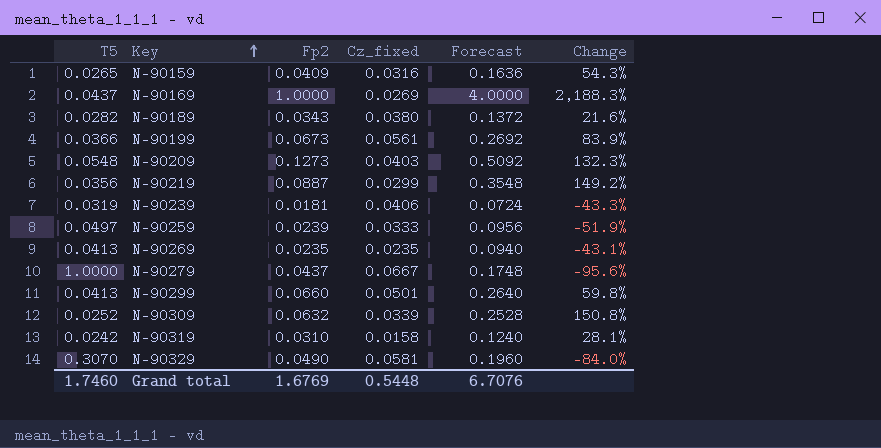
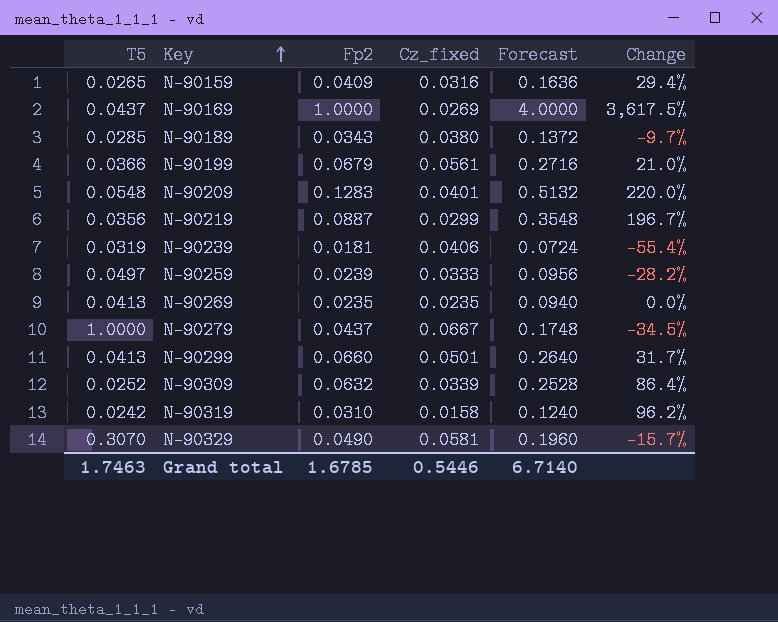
column Change | formula: ([Fp2] - [T5]) / [T5] -> ([Fp2] - [Cz_fixed]) / [Cz_fixed]
N-90189 | T5: 0.0282 -> 0.0285
N-90199 | Fp2: 0.0673 -> 0.0679
N-90199 | Forecast: 0.2692 -> 0.2716
N-90209 | Fp2: 0.1273 -> 0.1283
N-90209 | Cz_fixed: 0.0403 -> 0.0401
N-90209 | Forecast: 0.5092 -> 0.5132
Grand total | T5: 1.7460 -> 1.7463
Grand total | Fp2: 1.6769 -> 1.6785
Grand total | Cz_fixed: 0.5448 -> 0.5446
Grand total | Forecast: 6.7076 -> 6.7140

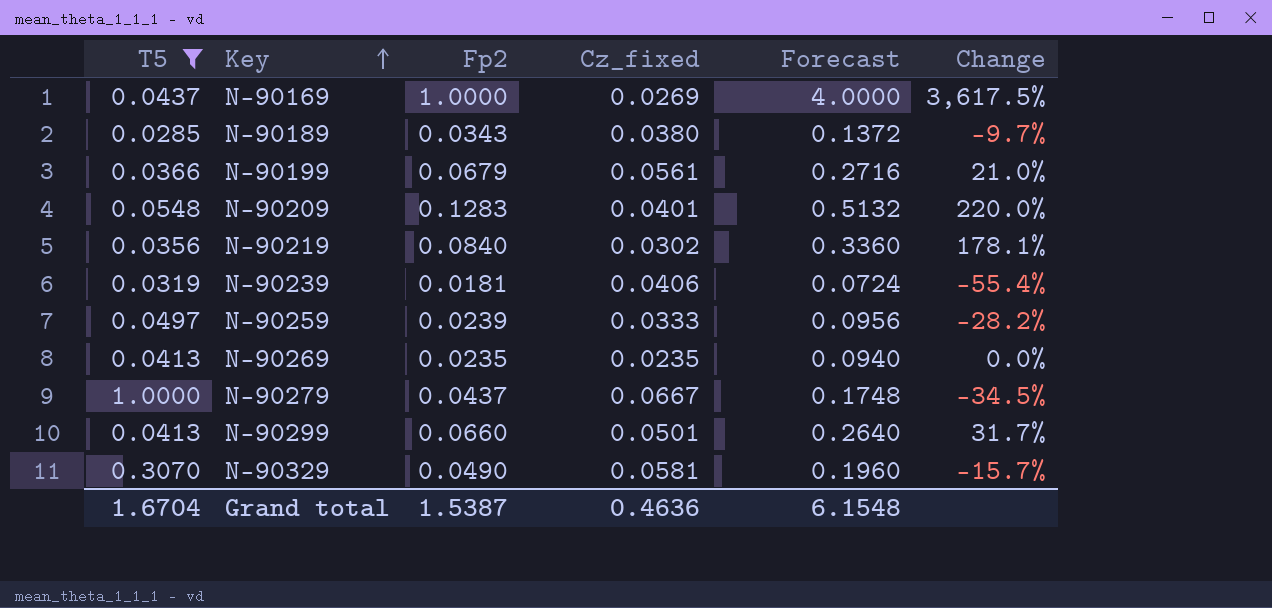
filter: none -> T5 >= 0.0285
N-90219 | Fp2: 0.0887 -> 0.0840
N-90219 | Cz_fixed: 0.0299 -> 0.0302
N-90219 | Forecast: 0.3548 -> 0.3360
N-90219 | Change: 196.7% -> 178.1%
Grand total | T5: 1.7463 -> 1.6704
Grand total | Fp2: 1.6785 -> 1.5387
Grand total | Cz_fixed: 0.5446 -> 0.4636
Grand total | Forecast: 6.7140 -> 6.1548

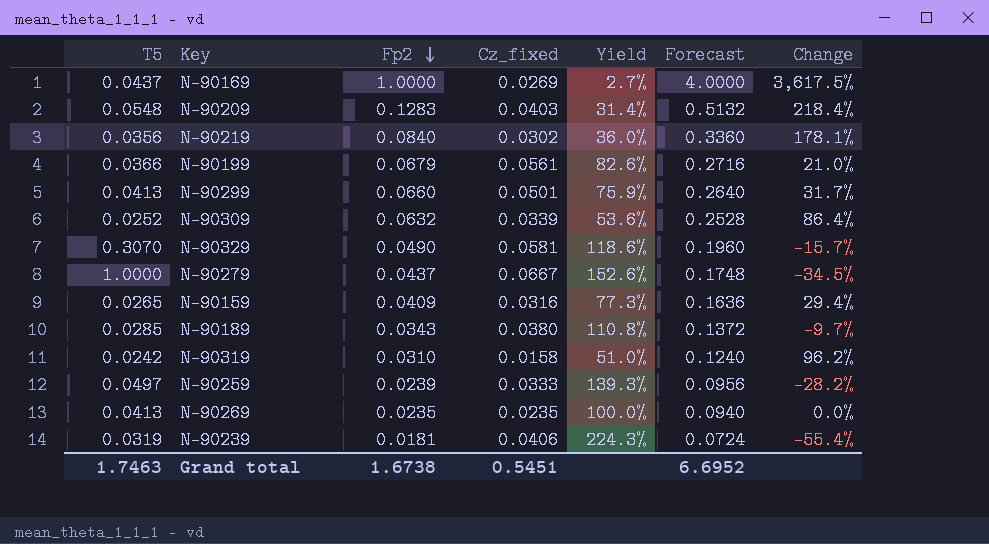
filter: T5 >= 0.0285 -> none
row order: Key ascending -> Fp2 descending
column Yield | formula: none -> [Cz_fixed] / [Fp2]
N-90209 | Cz_fixed: 0.0401 -> 0.0403
N-90209 | Change: 220.0% -> 218.4%
Grand total | T5: 1.6704 -> 1.7463
Grand total | Fp2: 1.5387 -> 1.6738
Grand total | Cz_fixed: 0.4636 -> 0.5451
Grand total | Forecast: 6.1548 -> 6.6952

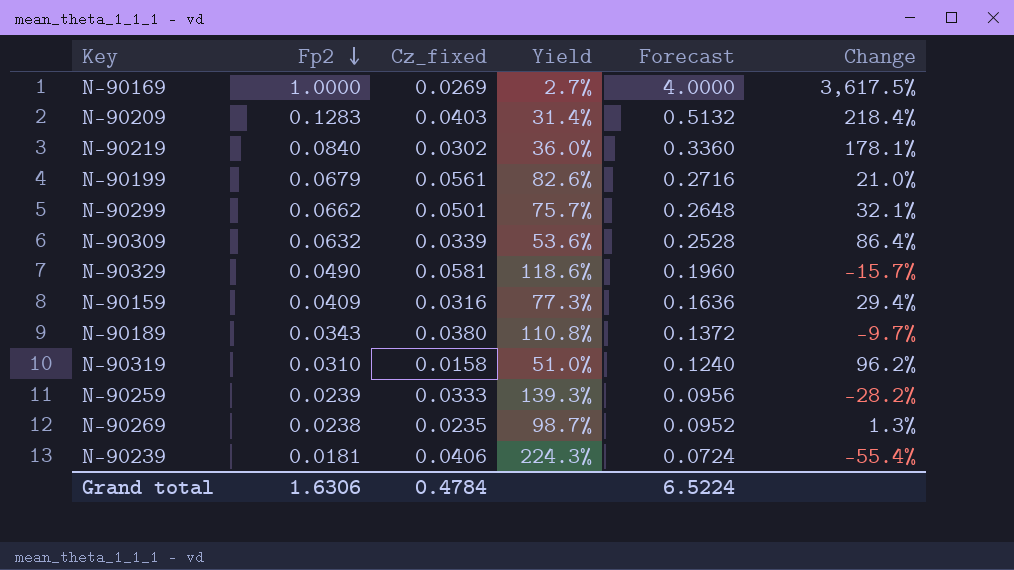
column T5 | position: 1 -> none
row N-90279: 1.0000 | 0.0437 | 0.0667 | 152.6% | 0.1748 | -34.5% -> none
N-90299 | Fp2: 0.0660 -> 0.0662
N-90299 | Yield: 75.9% -> 75.7%
N-90299 | Forecast: 0.2640 -> 0.2648
N-90299 | Change: 31.7% -> 32.1%
N-90269 | Fp2: 0.0235 -> 0.0238
N-90269 | Yield: 100.0% -> 98.7%
N-90269 | Forecast: 0.0940 -> 0.0952
N-90269 | Change: 0.0% -> 1.3%
Grand total | Fp2: 1.6738 -> 1.6306
Grand total | Cz_fixed: 0.5451 -> 0.4784
Grand total | Forecast: 6.6952 -> 6.5224

